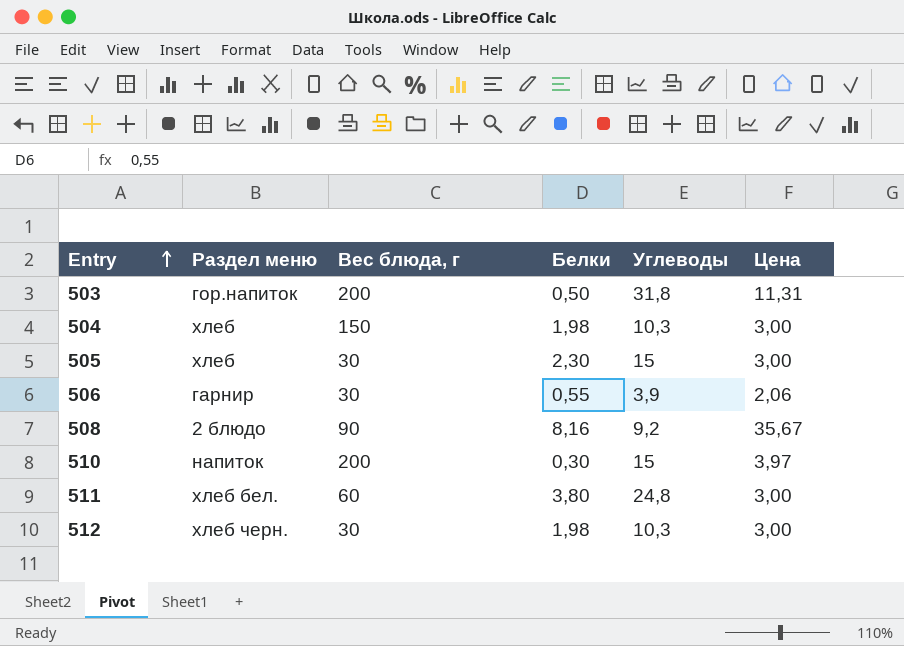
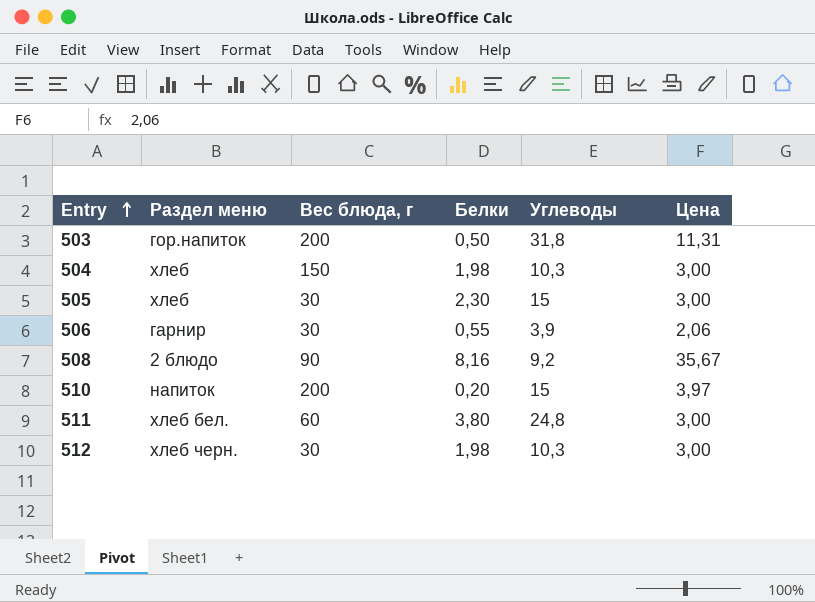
510 | Белки: 0,30 -> 0,20

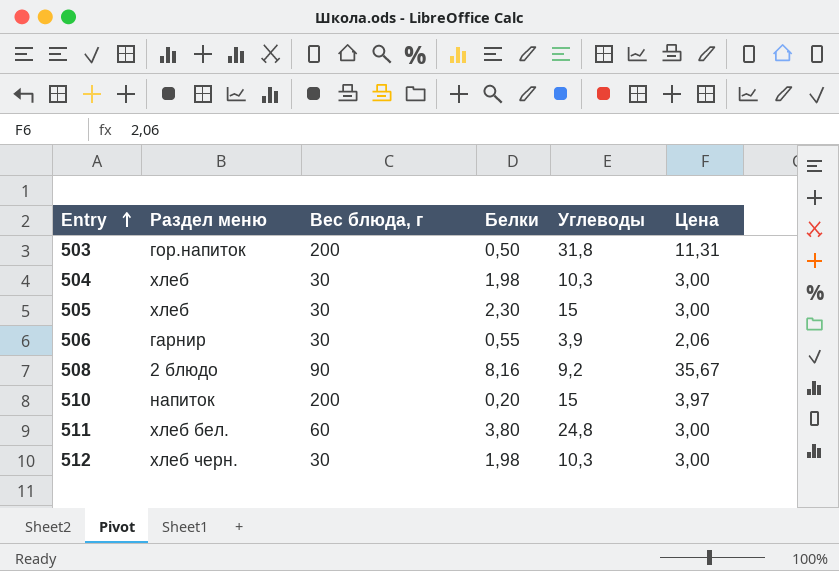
504 | Вес блюда, г: 150 -> 30

